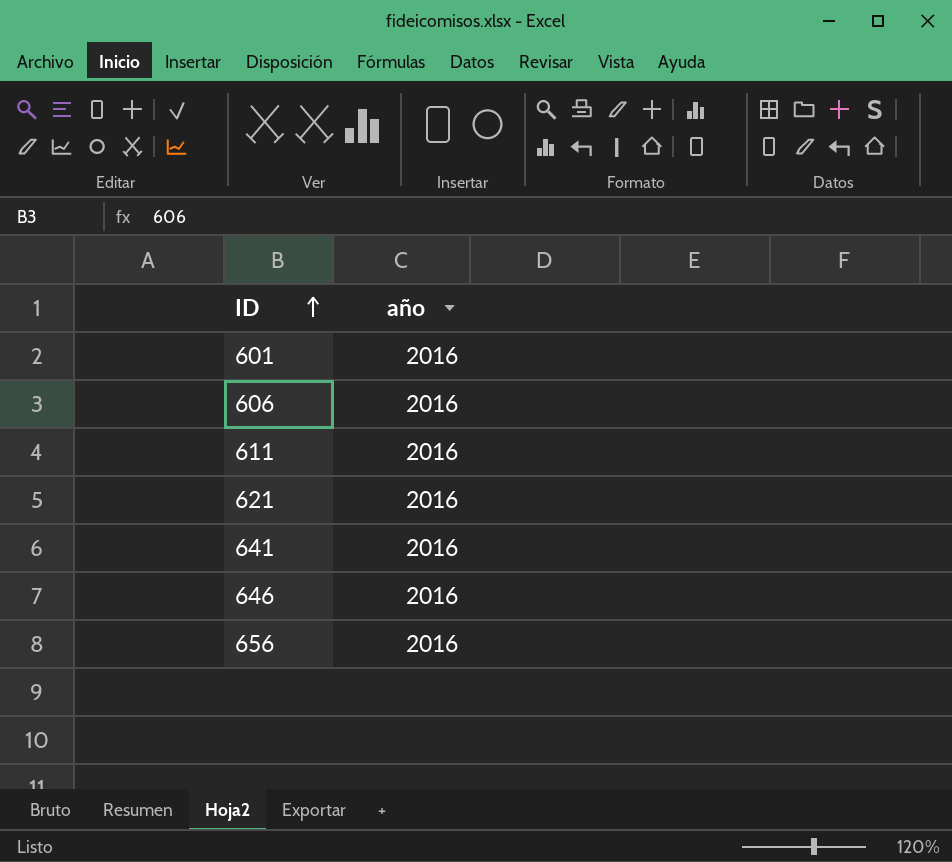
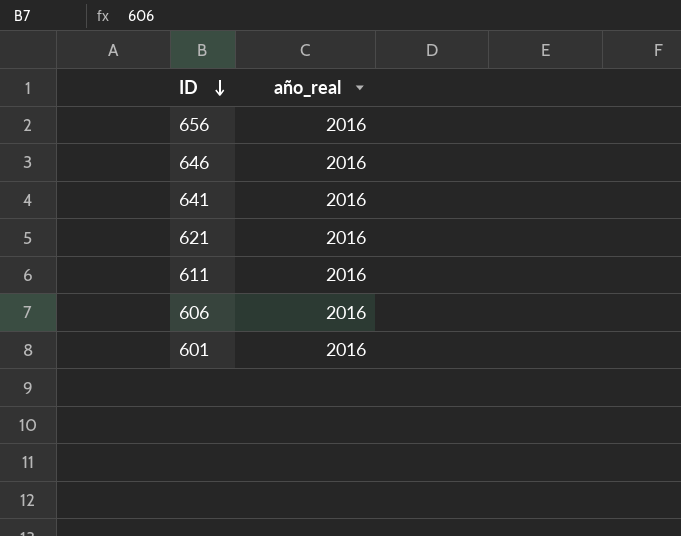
row order: ID ascending -> ID descending
column name: año -> año_real

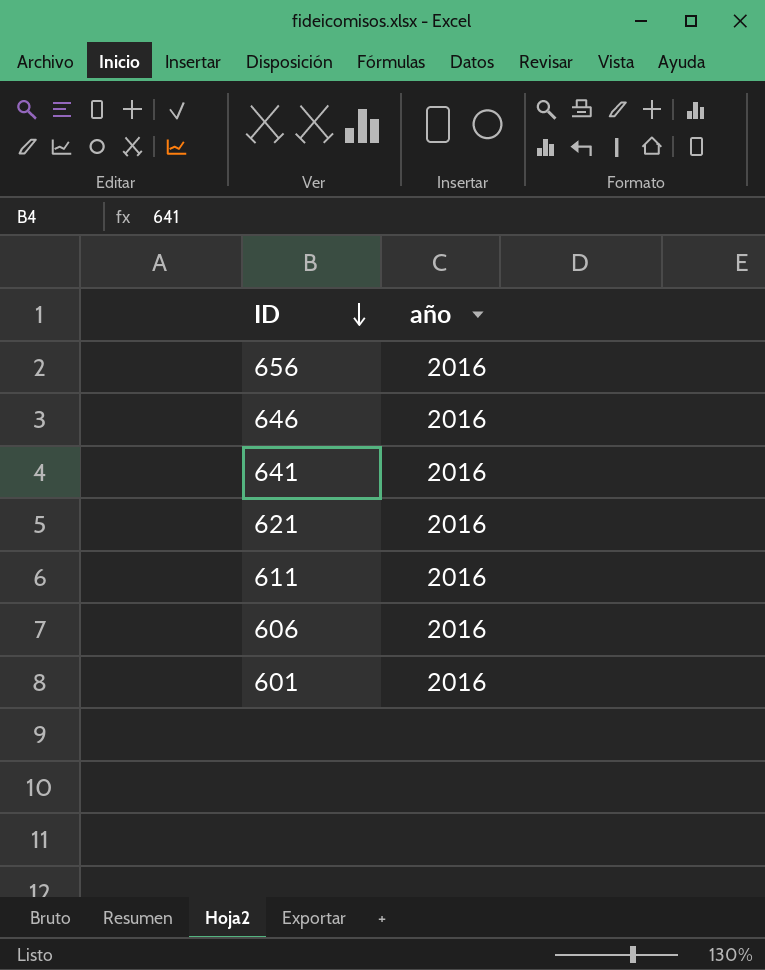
column name: año_real -> año

